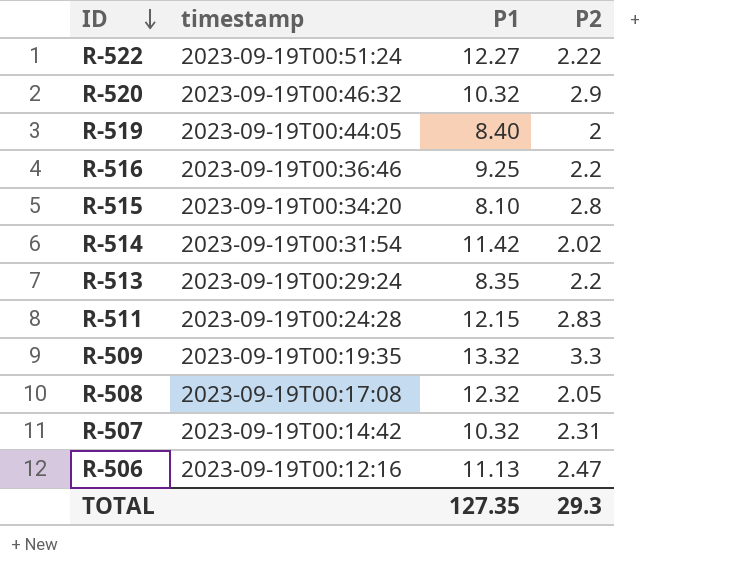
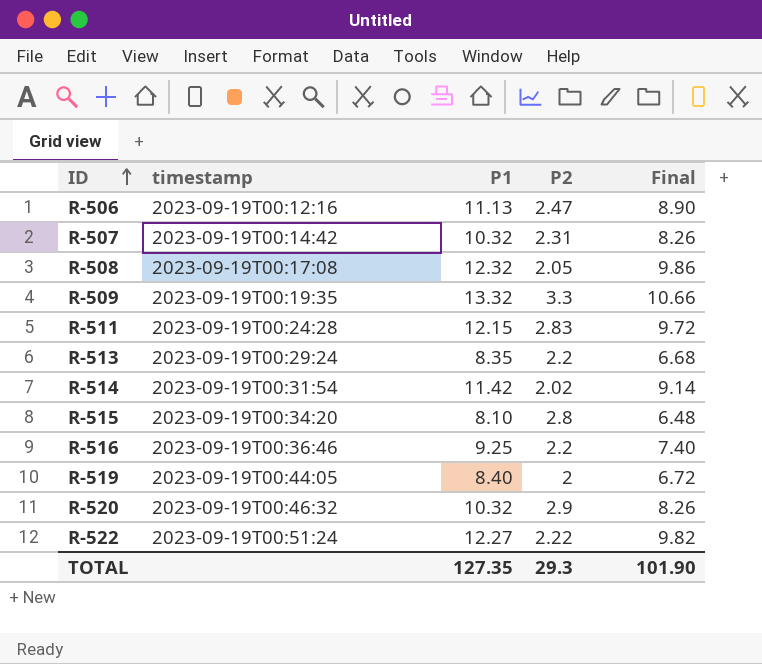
row order: ID descending -> ID ascending
column Final | formula: none -> [P1] * 0.8

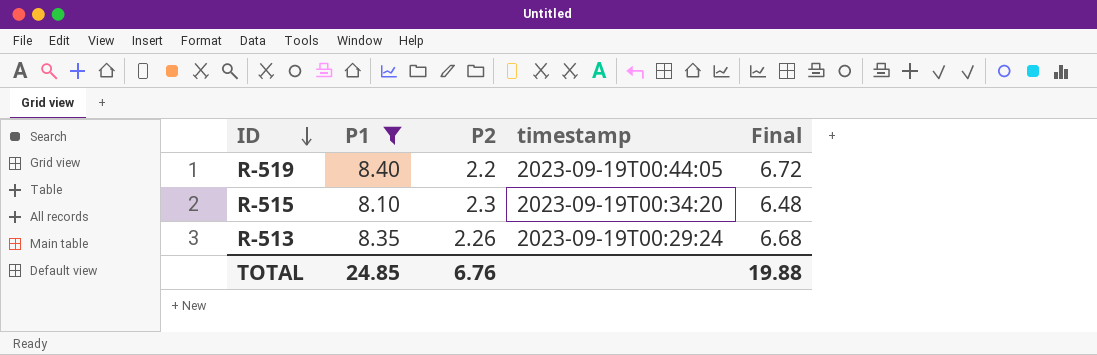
filter: none -> P1 <= 8.40
row order: ID ascending -> ID descending
column timestamp | position: 2 -> 4
R-519 | P2: 2 -> 2.2
R-515 | P2: 2.8 -> 2.3
R-513 | P2: 2.2 -> 2.26
TOTAL | P1: 127.35 -> 24.85
TOTAL | P2: 29.3 -> 6.76
TOTAL | Final: 101.90 -> 19.88

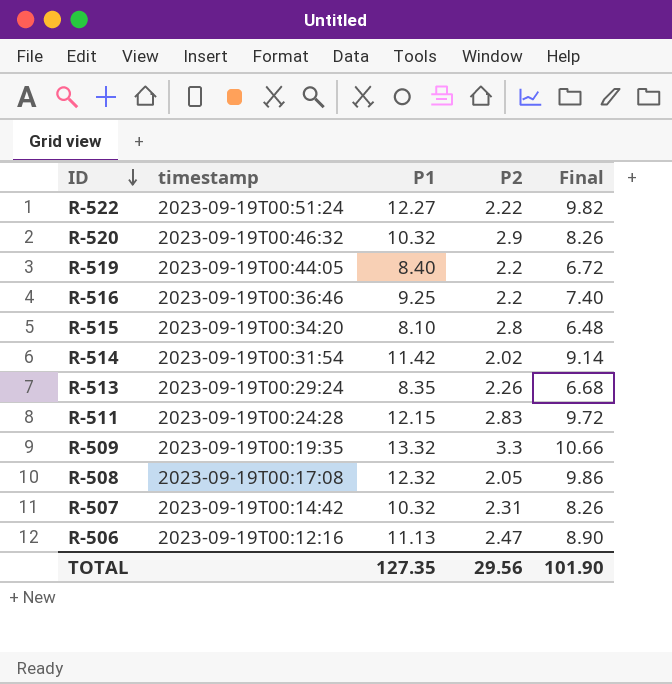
filter: P1 <= 8.40 -> none
column timestamp | position: 4 -> 2
R-515 | P2: 2.3 -> 2.8
TOTAL | P1: 24.85 -> 127.35
TOTAL | P2: 6.76 -> 29.56
TOTAL | Final: 19.88 -> 101.90

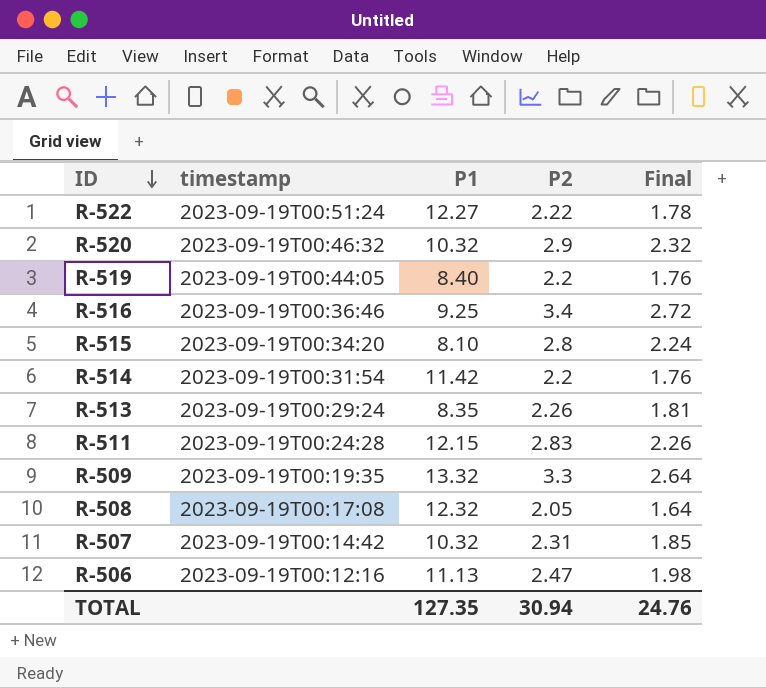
column Final | formula: [P1] * 0.8 -> [P2] * 0.8
R-516 | P2: 2.2 -> 3.4
R-514 | P2: 2.02 -> 2.2
TOTAL | P2: 29.56 -> 30.94
TOTAL | Final: 101.90 -> 24.76

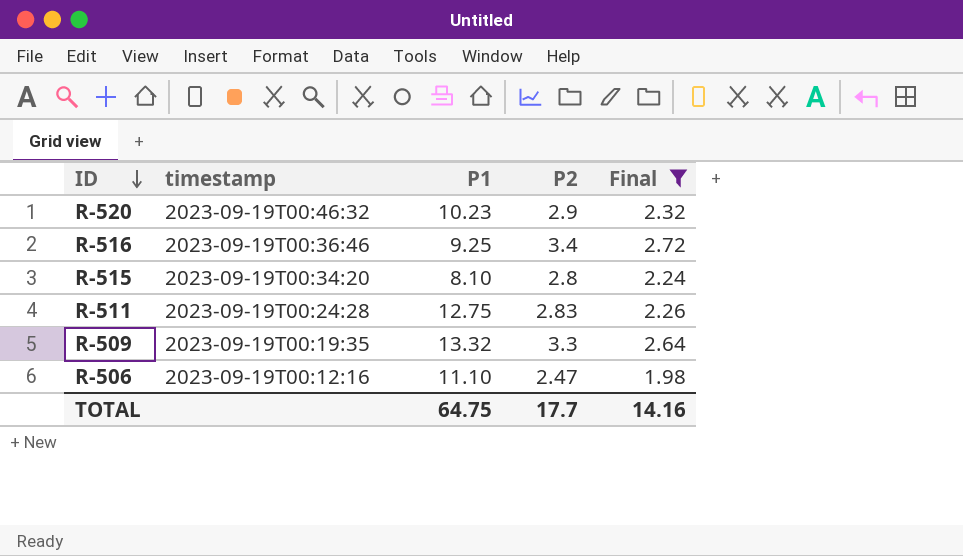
filter: none -> Final >= 1.98
R-520 | P1: 10.32 -> 10.23
R-511 | P1: 12.15 -> 12.75
R-506 | P1: 11.13 -> 11.10
TOTAL | P1: 127.35 -> 64.75
TOTAL | P2: 30.94 -> 17.7
TOTAL | Final: 24.76 -> 14.16

